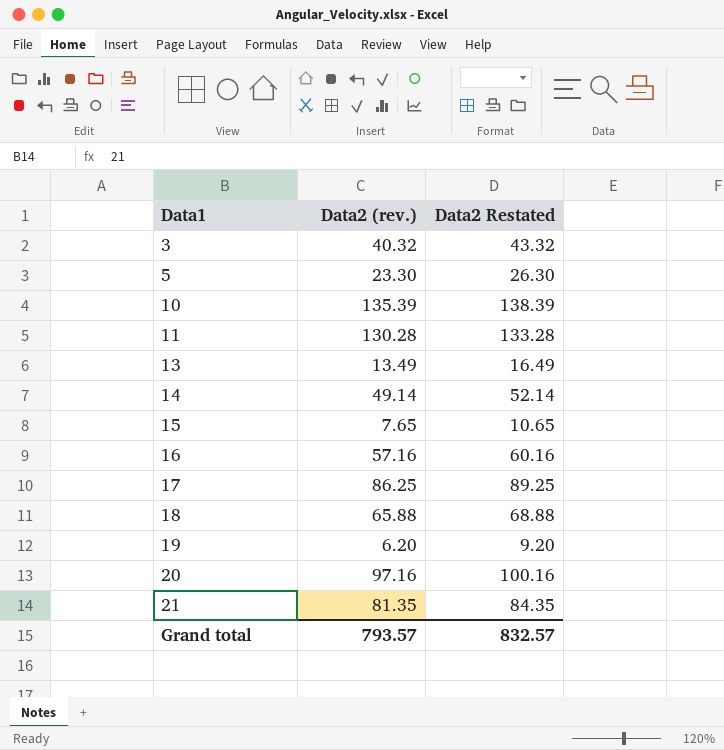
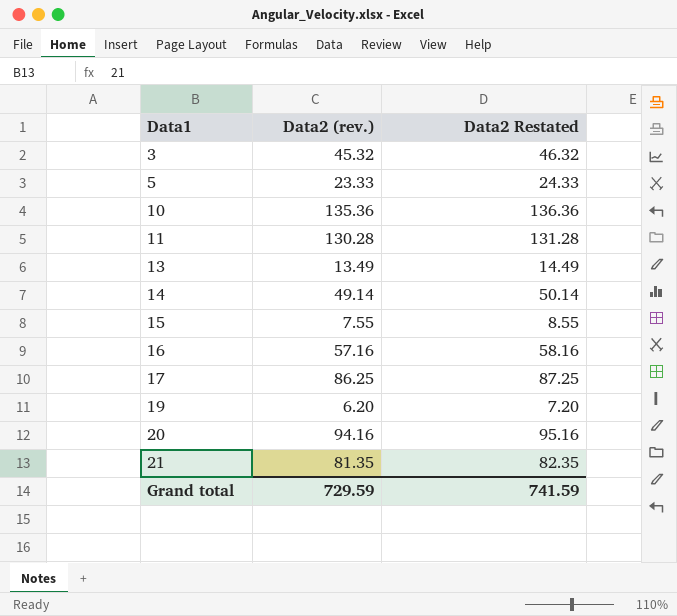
column Data2 Restated | formula: [Data2 (rev.)] + 3 -> [Data2 (rev.)] + 1
row 18: 65.88 | 68.88 -> none
3 | Data2 (rev.): 40.32 -> 45.32
5 | Data2 (rev.): 23.30 -> 23.33
10 | Data2 (rev.): 135.39 -> 135.36
15 | Data2 (rev.): 7.65 -> 7.55
20 | Data2 (rev.): 97.16 -> 94.16
Grand total | Data2 (rev.): 793.57 -> 729.59
Grand total | Data2 Restated: 832.57 -> 741.59

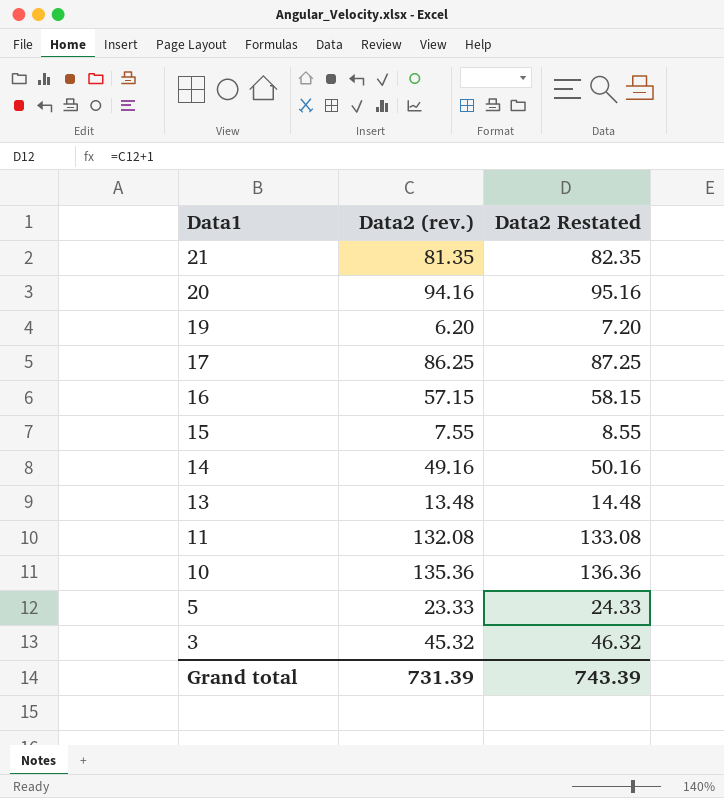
row order: Data1 ascending -> Data1 descending
16 | Data2 (rev.): 57.16 -> 57.15
16 | Data2 Restated: 58.16 -> 58.15
14 | Data2 (rev.): 49.14 -> 49.16
14 | Data2 Restated: 50.14 -> 50.16
13 | Data2 (rev.): 13.49 -> 13.48
13 | Data2 Restated: 14.49 -> 14.48
11 | Data2 (rev.): 130.28 -> 132.08
11 | Data2 Restated: 131.28 -> 133.08
Grand total | Data2 (rev.): 729.59 -> 731.39
Grand total | Data2 Restated: 741.59 -> 743.39

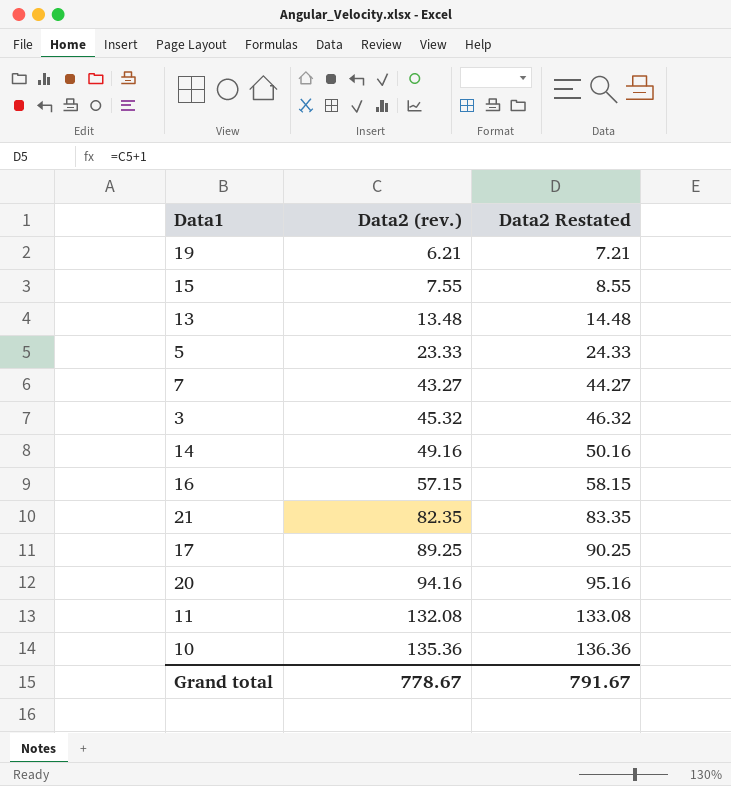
row order: Data1 descending -> Data2 (rev.) ascending
19 | Data2 (rev.): 6.20 -> 6.21
19 | Data2 Restated: 7.20 -> 7.21
row 7: none -> 43.27 | 44.27
21 | Data2 (rev.): 81.35 -> 82.35
21 | Data2 Restated: 82.35 -> 83.35
17 | Data2 (rev.): 86.25 -> 89.25
17 | Data2 Restated: 87.25 -> 90.25
Grand total | Data2 (rev.): 731.39 -> 778.67
Grand total | Data2 Restated: 743.39 -> 791.67

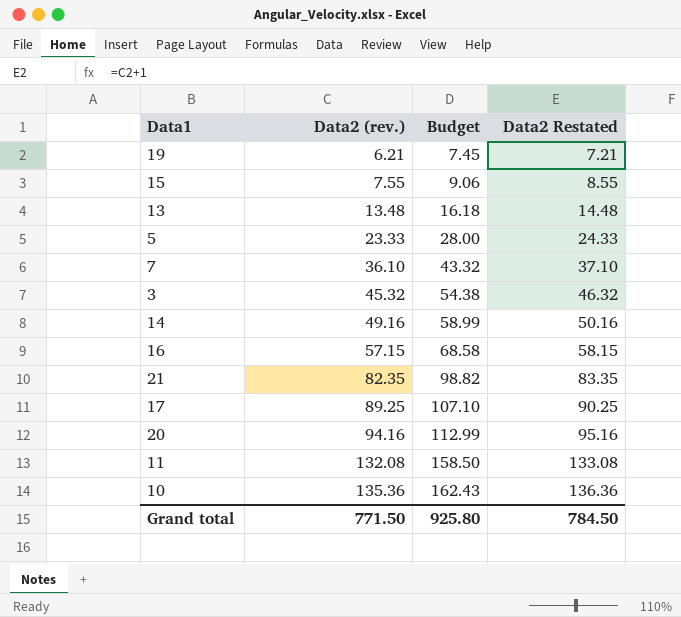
column Budget | formula: none -> [Data2 (rev.)] * 1.2
7 | Data2 (rev.): 43.27 -> 36.10
7 | Data2 Restated: 44.27 -> 37.10
Grand total | Data2 (rev.): 778.67 -> 771.50
Grand total | Data2 Restated: 791.67 -> 784.50

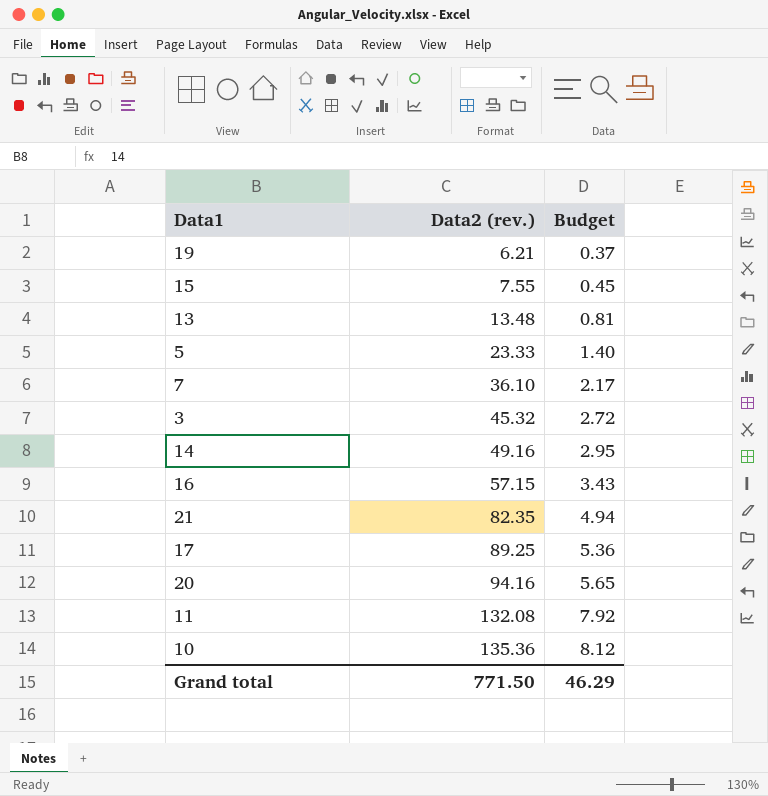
column Data2 Restated | formula: [Data2 (rev.)] + 1 -> none
column Budget | formula: [Data2 (rev.)] * 1.2 -> [Data2 (rev.)] * 0.06
Grand total | Budget: 925.80 -> 46.29

